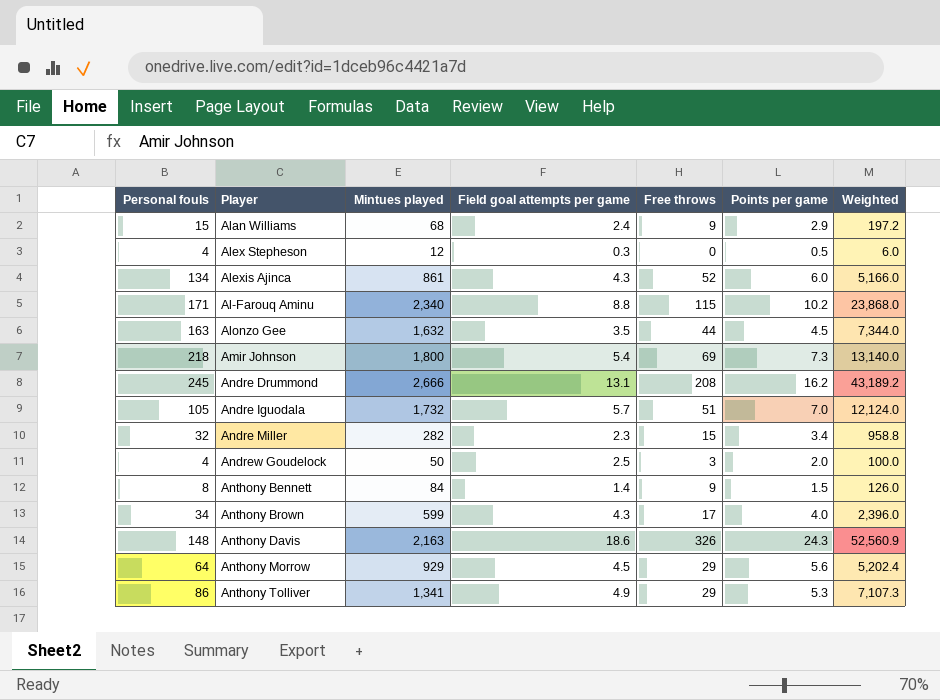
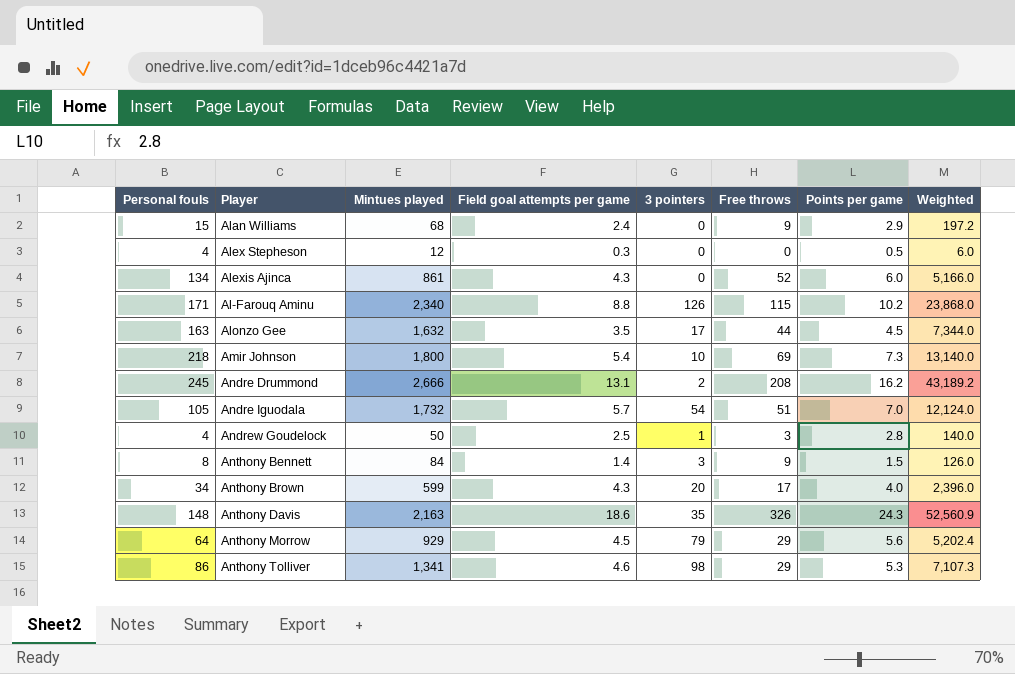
column 3 pointers | position: none -> 5
row Andre Miller: 32 | 282 | 2.3 | 15 | 3.4 | 958.8 -> none
Andrew Goudelock | Points per game: 2.0 -> 2.8
Andrew Goudelock | Weighted: 100.0 -> 140.0
Anthony Tolliver | Field goal attempts per game: 4.9 -> 4.6

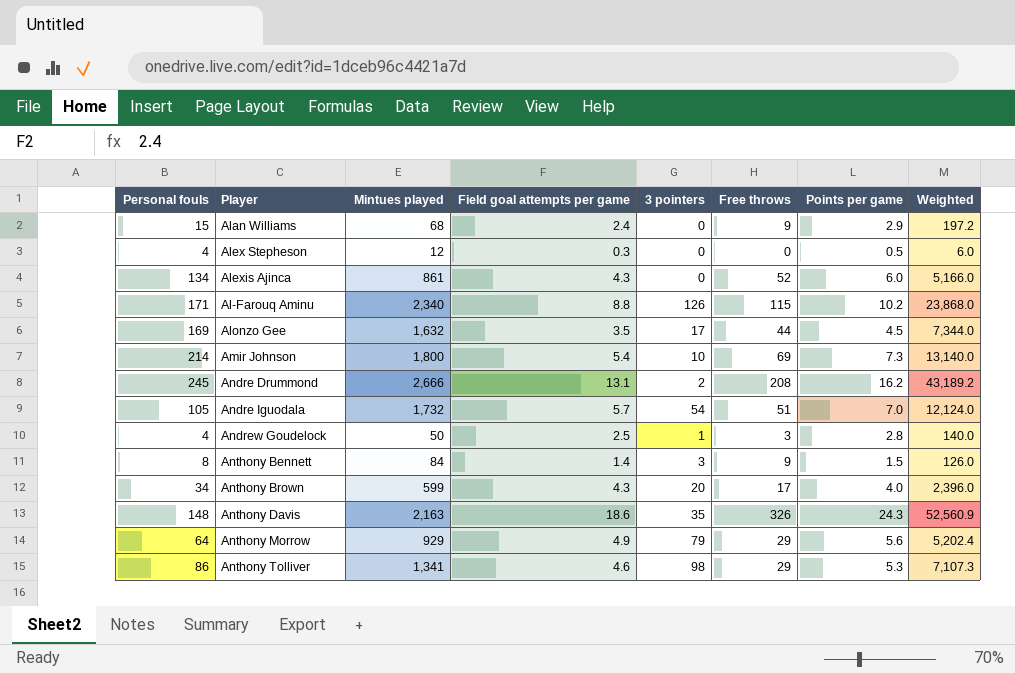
Alonzo Gee | Personal fouls: 163 -> 169
Amir Johnson | Personal fouls: 218 -> 214
Anthony Morrow | Field goal attempts per game: 4.5 -> 4.9

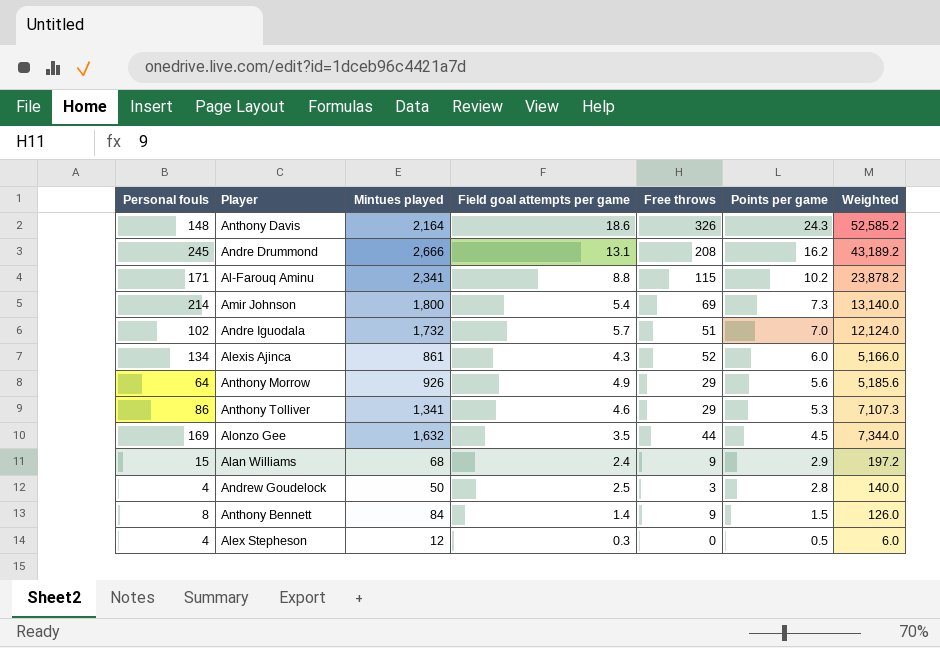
row order: none -> Points per game descending
column 3 pointers | position: 5 -> none
row Anthony Brown: 34 | 599 | 4.3 | 20 | 17 | 4.0 | 2,396.0 -> none
Anthony Davis | Mintues played: 2,163 -> 2,164
Anthony Davis | Weighted: 52,560.9 -> 52,585.2
Al-Farouq Aminu | Mintues played: 2,340 -> 2,341
Al-Farouq Aminu | Weighted: 23,868.0 -> 23,878.2
Andre Iguodala | Personal fouls: 105 -> 102
Anthony Morrow | Mintues played: 929 -> 926
Anthony Morrow | Weighted: 5,202.4 -> 5,185.6

